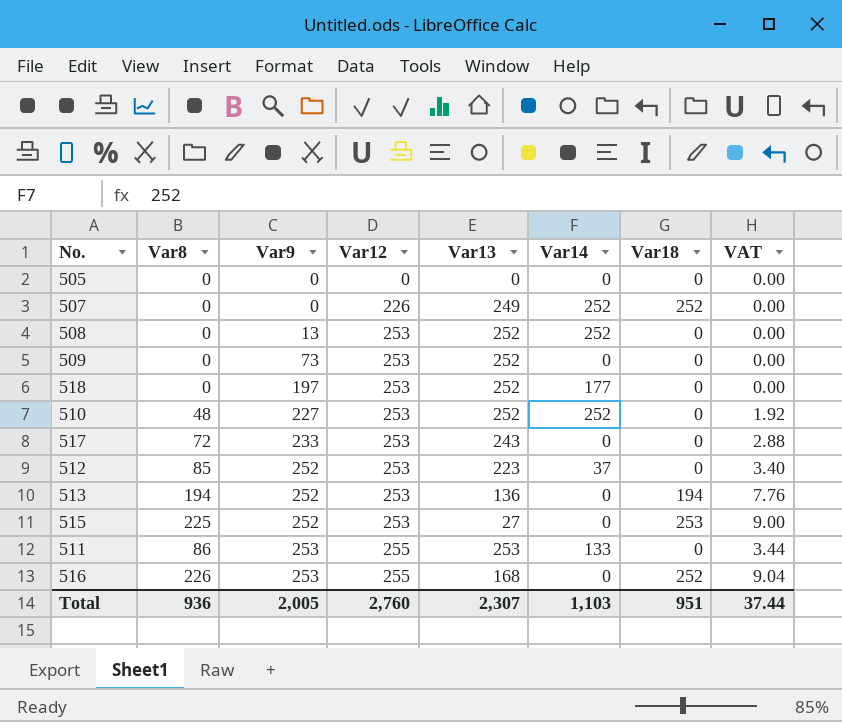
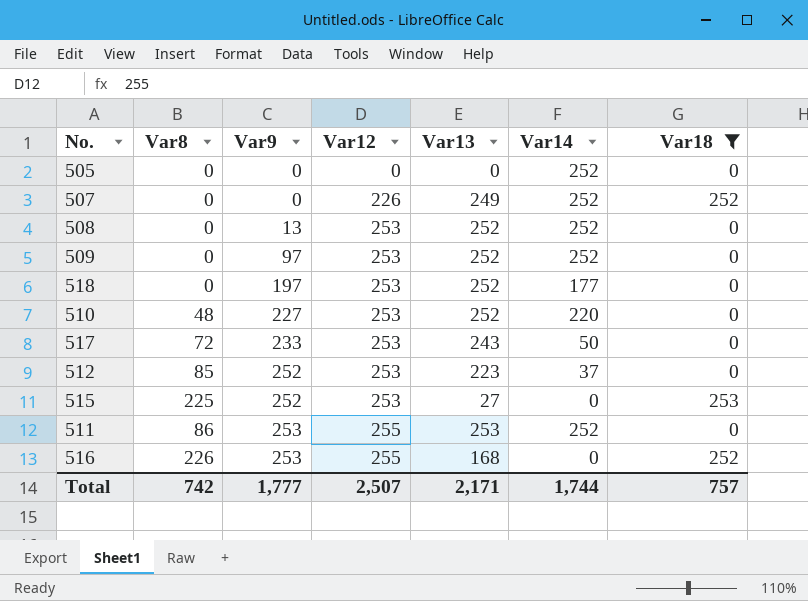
filter: none -> Var18 != 194
column VAT | formula: [Var8] * 0.04 -> none
505 | Var14: 0 -> 252
509 | Var9: 73 -> 97
509 | Var14: 0 -> 252
510 | Var14: 252 -> 220
517 | Var14: 0 -> 50
511 | Var14: 133 -> 252
Total | Var8: 936 -> 742
Total | Var9: 2,005 -> 1,777
Total | Var12: 2,760 -> 2,507
Total | Var13: 2,307 -> 2,171
Total | Var14: 1,103 -> 1,744
Total | Var18: 951 -> 757

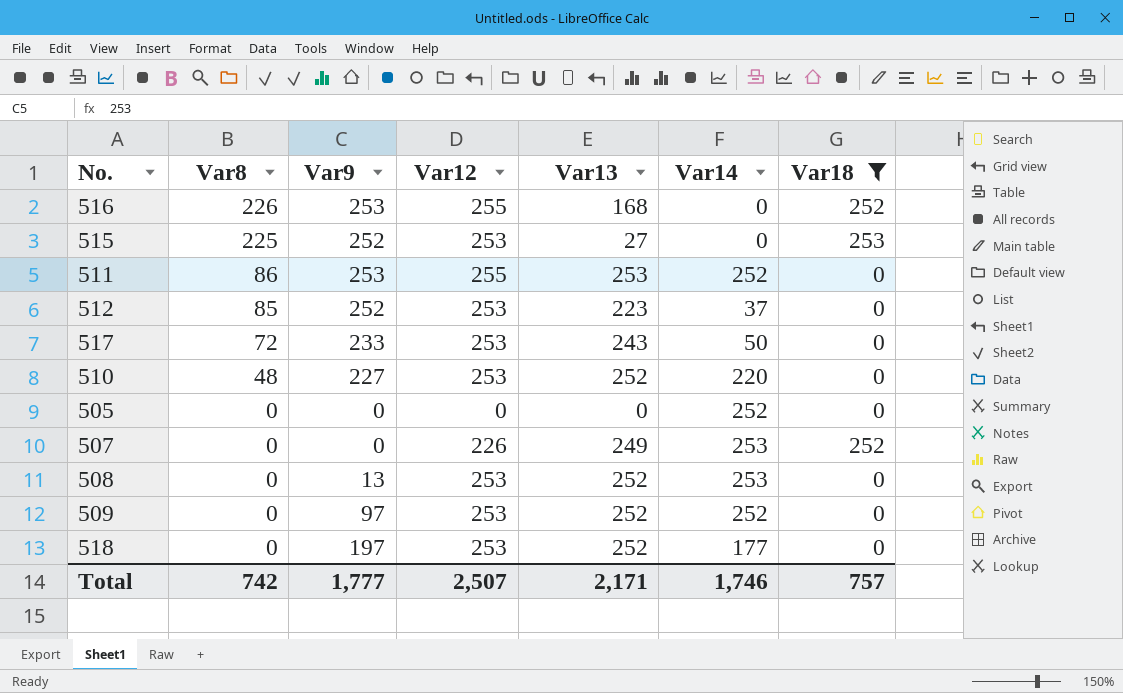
row order: Var9 ascending -> Var8 descending
507 | Var14: 252 -> 253
508 | Var14: 252 -> 253
Total | Var14: 1,744 -> 1,746

